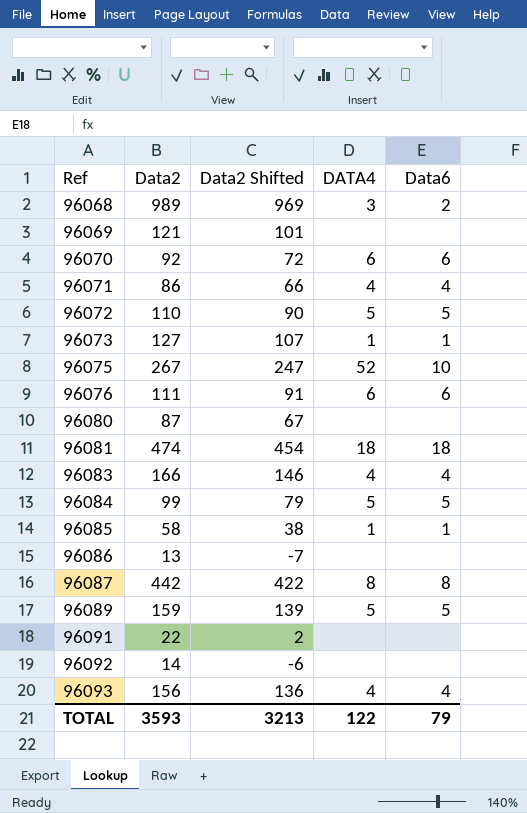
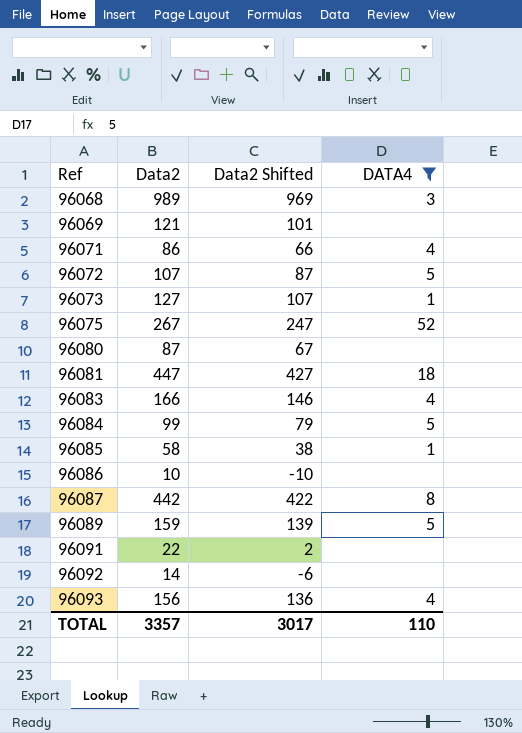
filter: none -> DATA4 != 6
column Data6 | position: 5 -> none
96072 | Data2: 110 -> 107
96072 | Data2 Shifted: 90 -> 87
96081 | Data2: 474 -> 447
96081 | Data2 Shifted: 454 -> 427
96086 | Data2: 13 -> 10
96086 | Data2 Shifted: -7 -> -10
TOTAL | Data2: 3593 -> 3357
TOTAL | Data2 Shifted: 3213 -> 3017
TOTAL | DATA4: 122 -> 110

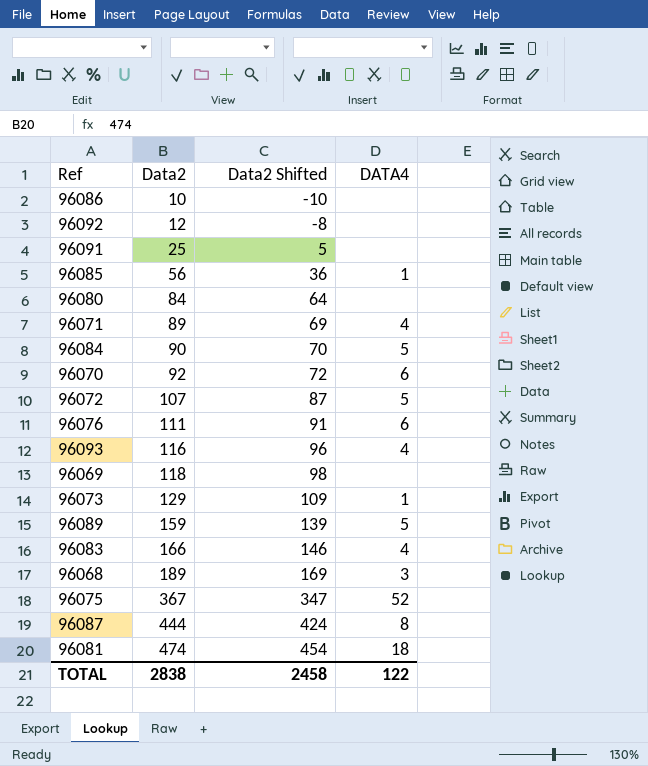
filter: DATA4 != 6 -> none
row order: Ref ascending -> Data2 ascending
96092 | Data2: 14 -> 12
96092 | Data2 Shifted: -6 -> -8
96091 | Data2: 22 -> 25
96091 | Data2 Shifted: 2 -> 5
96085 | Data2: 58 -> 56
96085 | Data2 Shifted: 38 -> 36
96080 | Data2: 87 -> 84
96080 | Data2 Shifted: 67 -> 64
96071 | Data2: 86 -> 89
96071 | Data2 Shifted: 66 -> 69
96084 | Data2: 99 -> 90
96084 | Data2 Shifted: 79 -> 70
96093 | Data2: 156 -> 116
96093 | Data2 Shifted: 136 -> 96
96069 | Data2: 121 -> 118
96069 | Data2 Shifted: 101 -> 98
96073 | Data2: 127 -> 129
96073 | Data2 Shifted: 107 -> 109
96068 | Data2: 989 -> 189
96068 | Data2 Shifted: 969 -> 169
96075 | Data2: 267 -> 367
96075 | Data2 Shifted: 247 -> 347
96087 | Data2: 442 -> 444
96087 | Data2 Shifted: 422 -> 424
96081 | Data2: 447 -> 474
96081 | Data2 Shifted: 427 -> 454
TOTAL | Data2: 3357 -> 2838
TOTAL | Data2 Shifted: 3017 -> 2458
TOTAL | DATA4: 110 -> 122

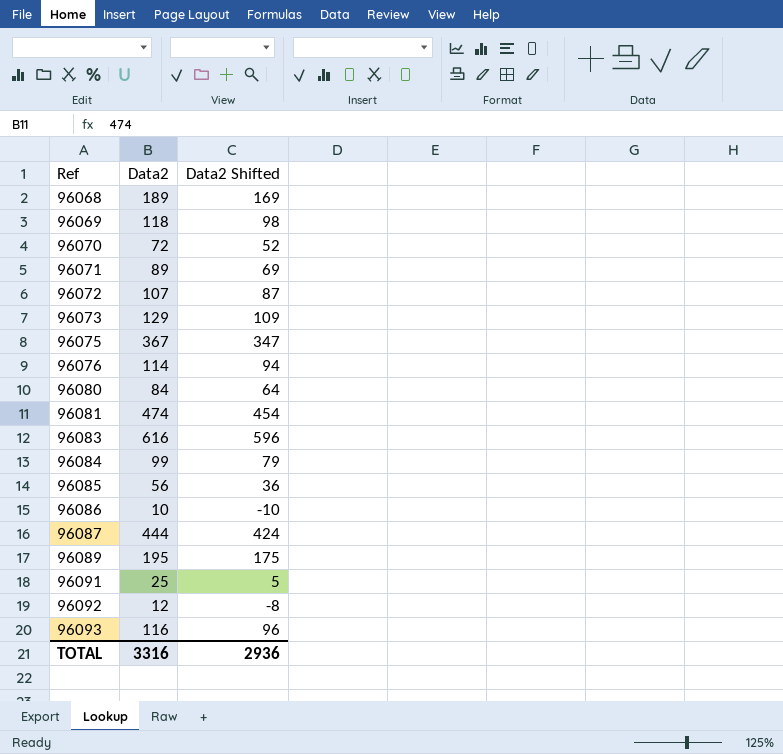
row order: Data2 ascending -> Ref ascending
column DATA4 | position: 4 -> none
96070 | Data2: 92 -> 72
96070 | Data2 Shifted: 72 -> 52
96076 | Data2: 111 -> 114
96076 | Data2 Shifted: 91 -> 94
96083 | Data2: 166 -> 616
96083 | Data2 Shifted: 146 -> 596
96084 | Data2: 90 -> 99
96084 | Data2 Shifted: 70 -> 79
96089 | Data2: 159 -> 195
96089 | Data2 Shifted: 139 -> 175
TOTAL | Data2: 2838 -> 3316
TOTAL | Data2 Shifted: 2458 -> 2936

